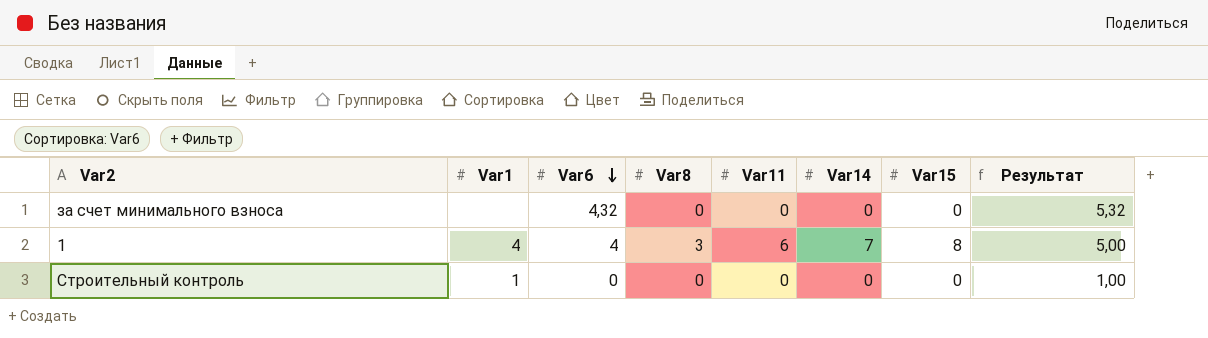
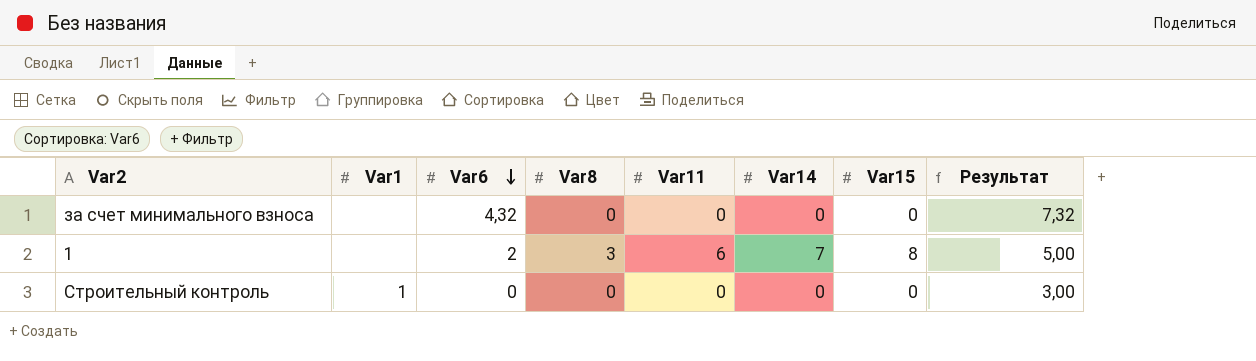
column Результат | formula: [Var6] + 1 -> [Var6] + 3
1 | Var1: 4 -> none
1 | Var6: 4 -> 2

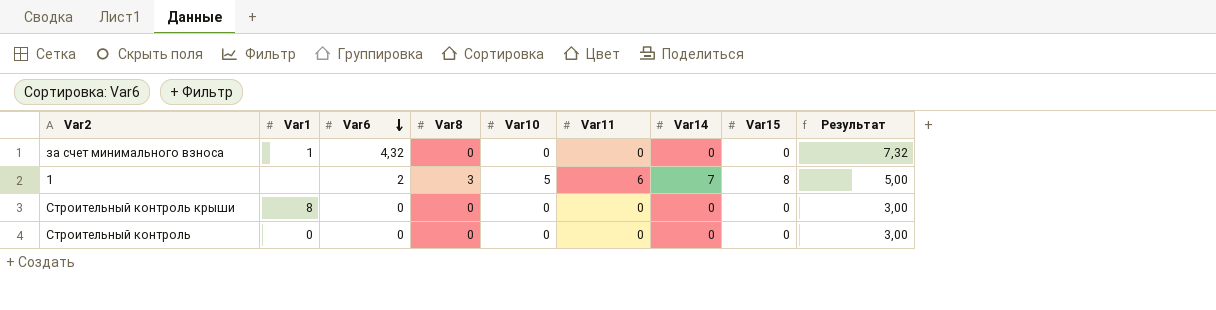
column Var10 | position: none -> 5
за счет минимального взноса | Var1: none -> 1
row Строительный контроль крыши: none -> 8 | 0 | 0 | 0 | 0 | 0 | 0 | 3,00
Строительный контроль | Var1: 1 -> 0

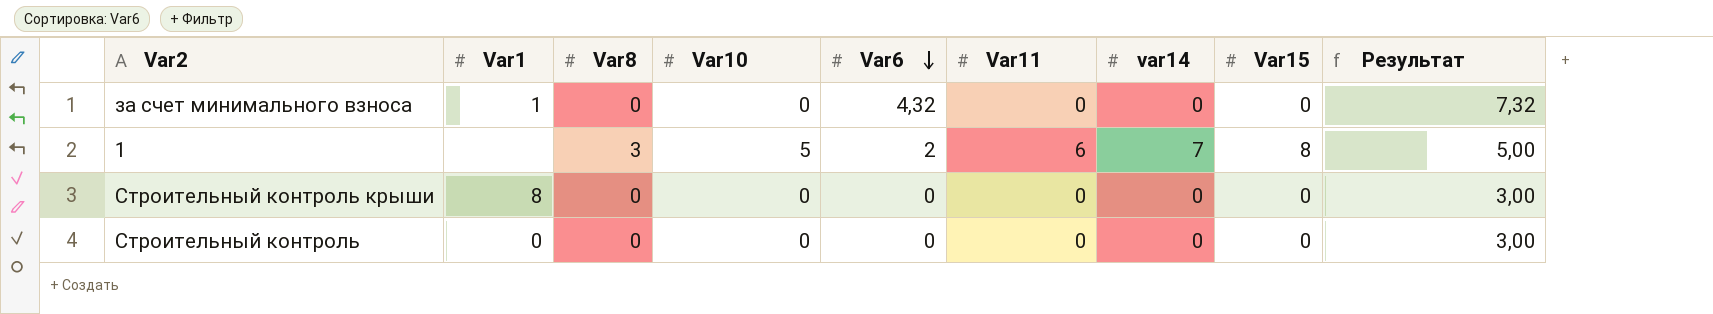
column Var6 | position: 3 -> 5
column name: Var14 -> var14

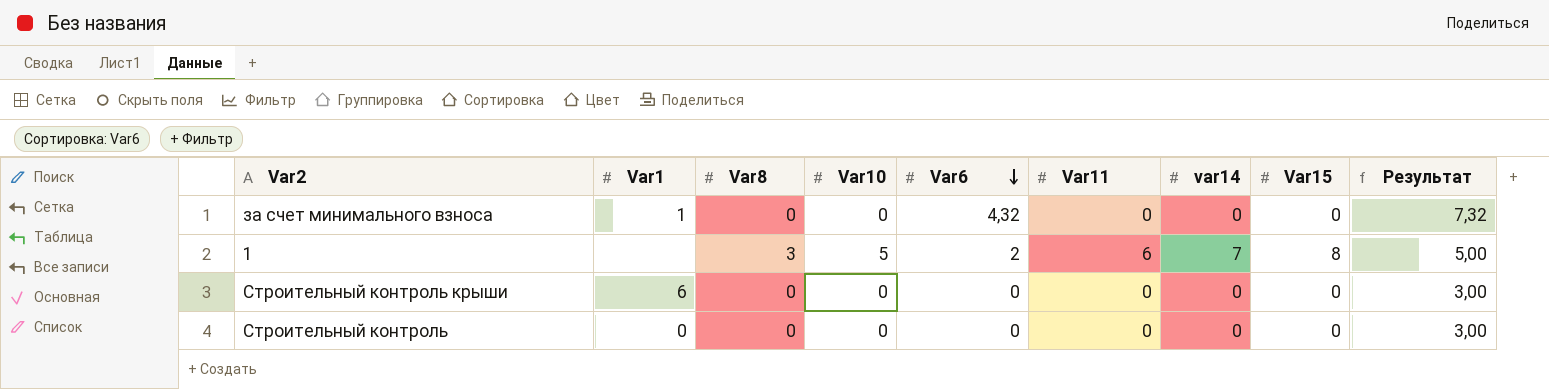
Строительный контроль крыши | Var1: 8 -> 6

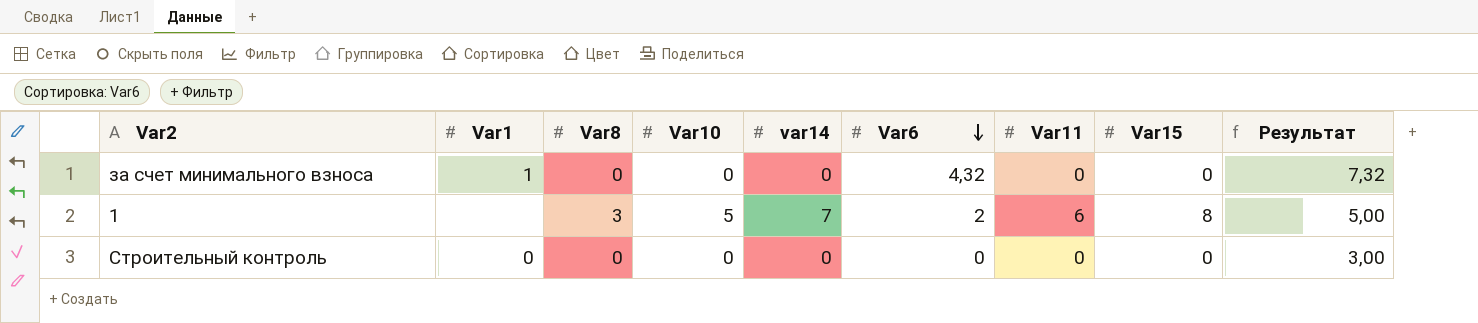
column var14 | position: 7 -> 5
row Строительный контроль крыши: 6 | 0 | 0 | 0 | 0 | 0 | 0 | 3,00 -> none

